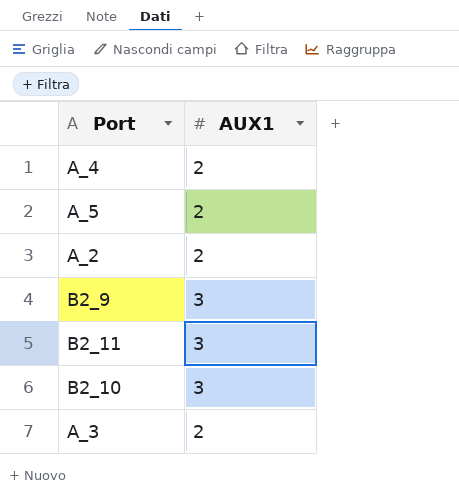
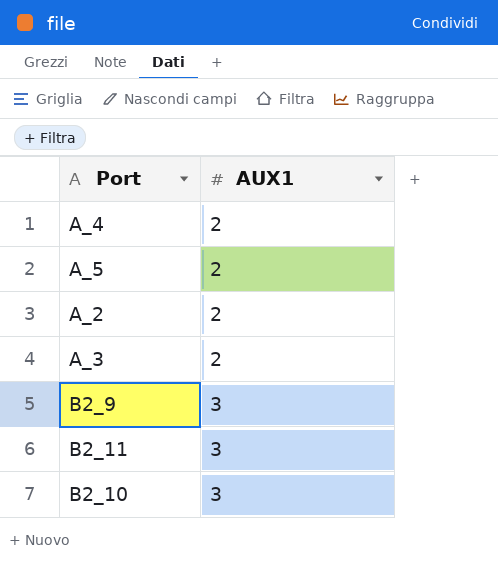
row order: none -> AUX1 ascending

